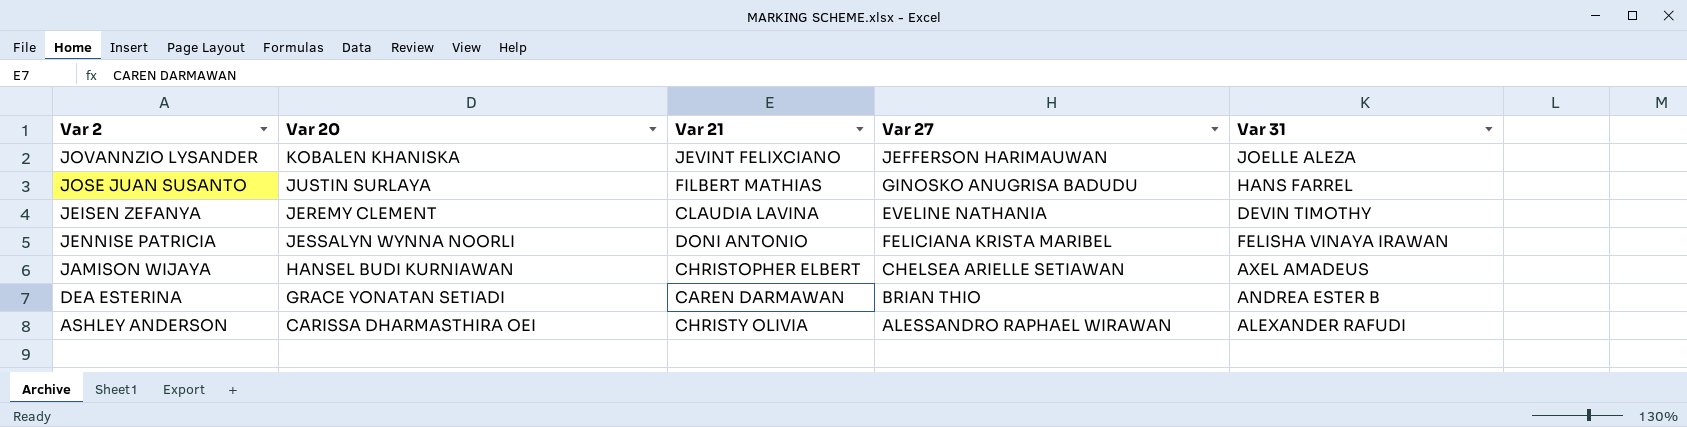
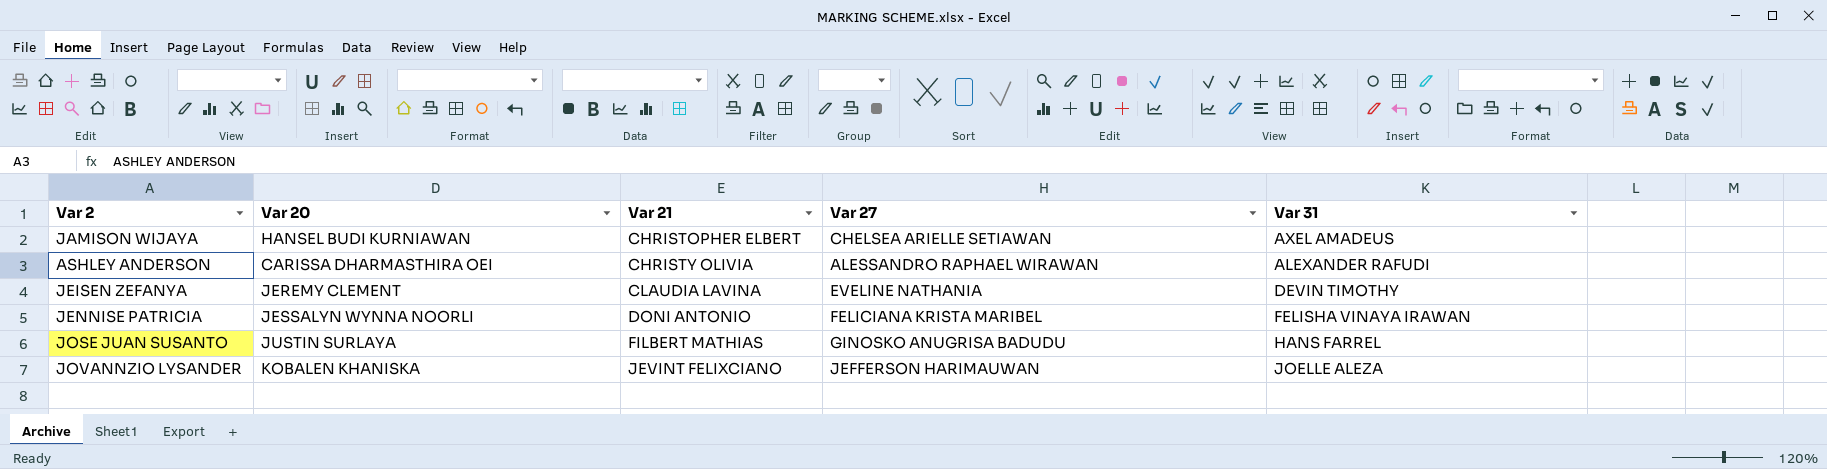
row order: none -> Var 21 ascending
row DEA ESTERINA: GRACE YONATAN SETIADI | CAREN DARMAWAN | BRIAN THIO | ANDREA ESTER B -> none

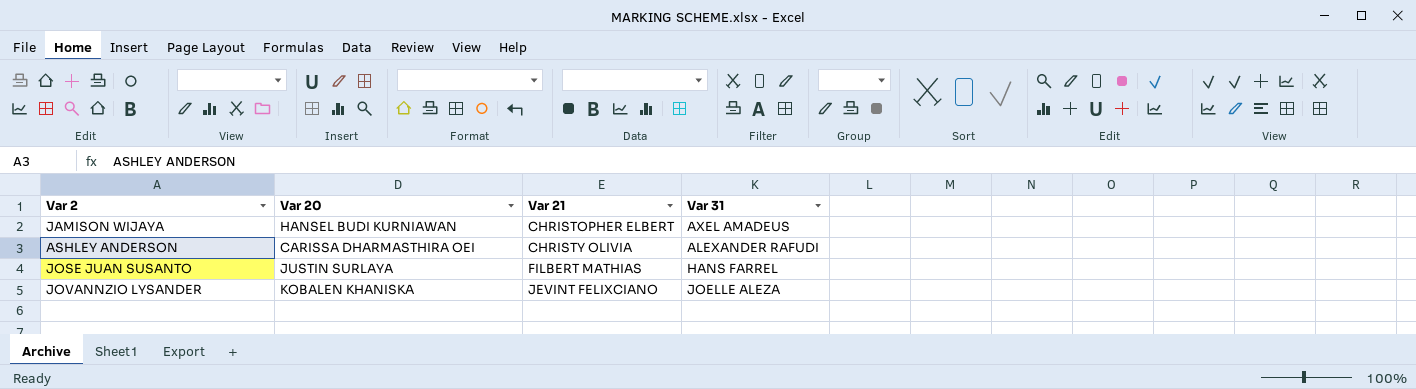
column Var 27 | position: 4 -> none
row JEISEN ZEFANYA: JEREMY CLEMENT | CLAUDIA LAVINA | EVELINE NATHANIA | DEVIN TIMOTHY -> none
row JENNISE PATRICIA: JESSALYN WYNNA NOORLI | DONI ANTONIO | FELICIANA KRISTA MARIBEL | FELISHA VINAYA IRAWAN -> none

